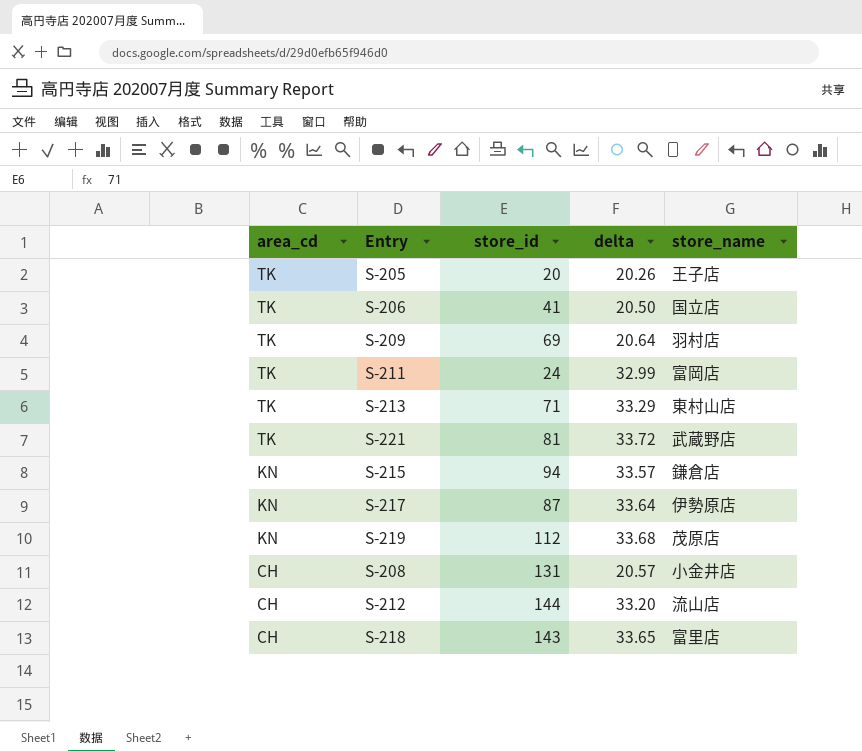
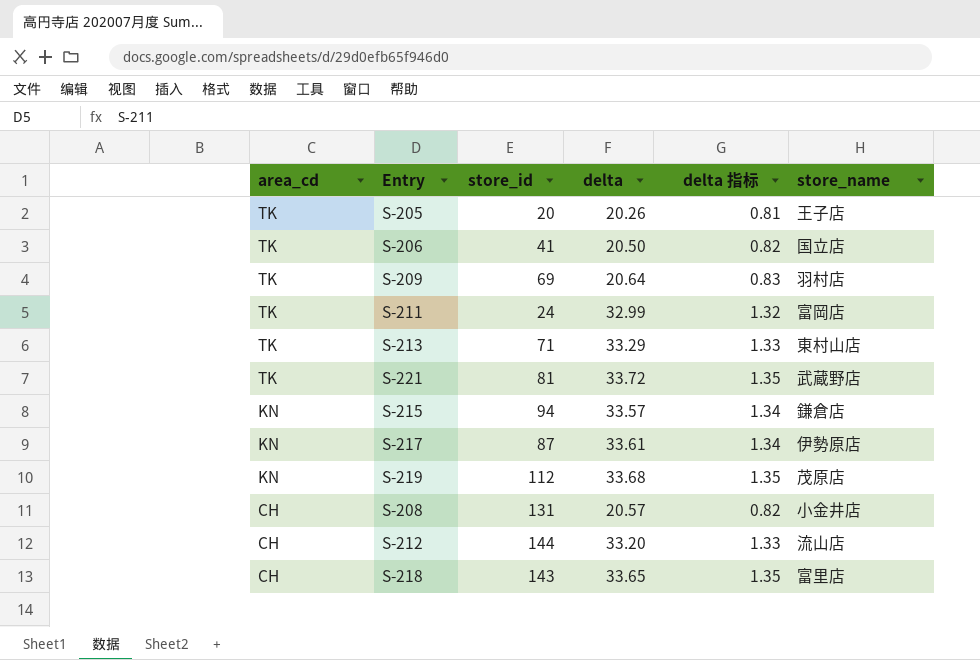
column delta 指标 | formula: none -> [delta] * 0.04
S-217 | delta: 33.64 -> 33.61

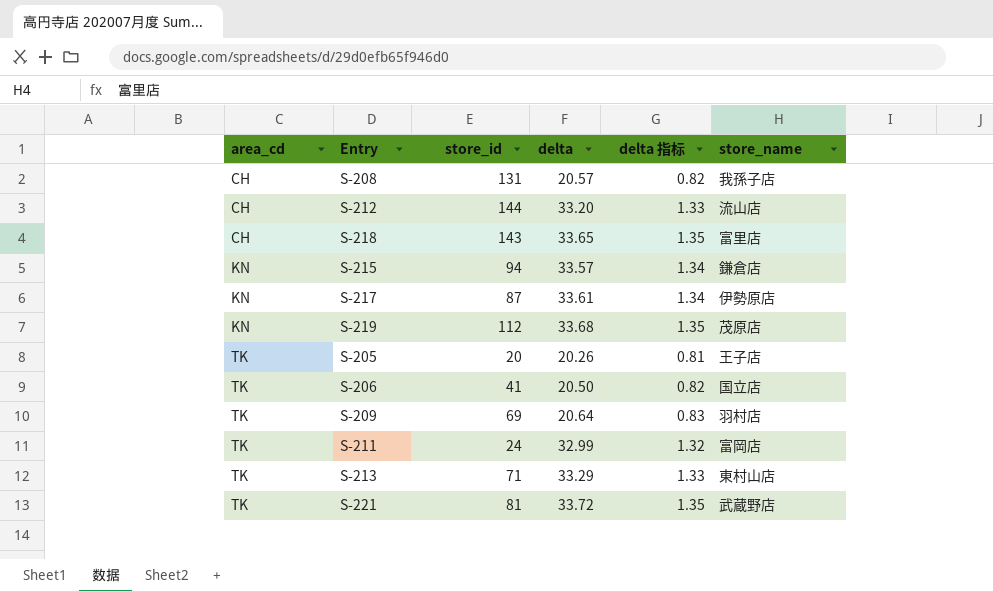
row order: area_cd descending -> area_cd ascending
S-208 | store_name: 小金井店 -> 我孫子店

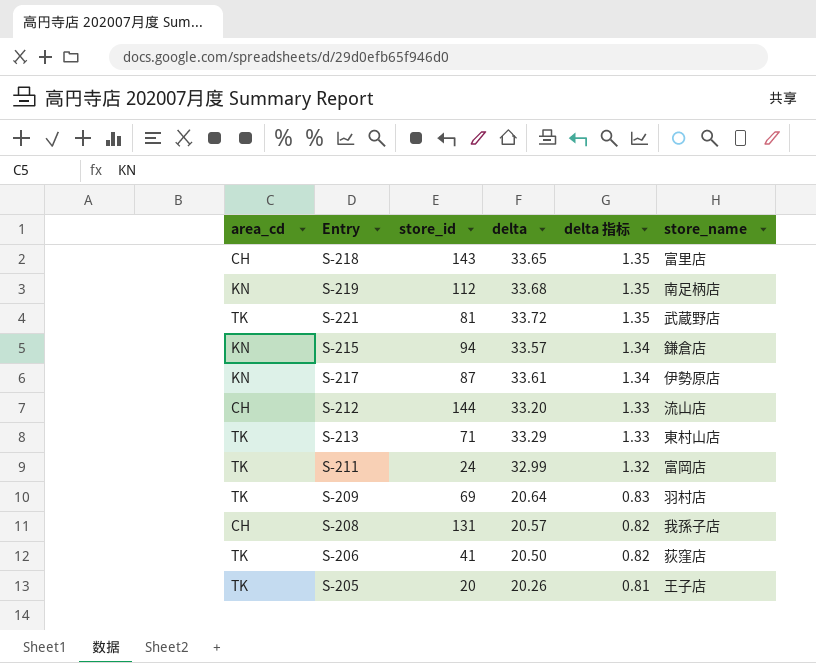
row order: area_cd ascending -> delta 指标 descending
S-219 | store_name: 茂原店 -> 南足柄店
S-206 | store_name: 国立店 -> 荻窪店

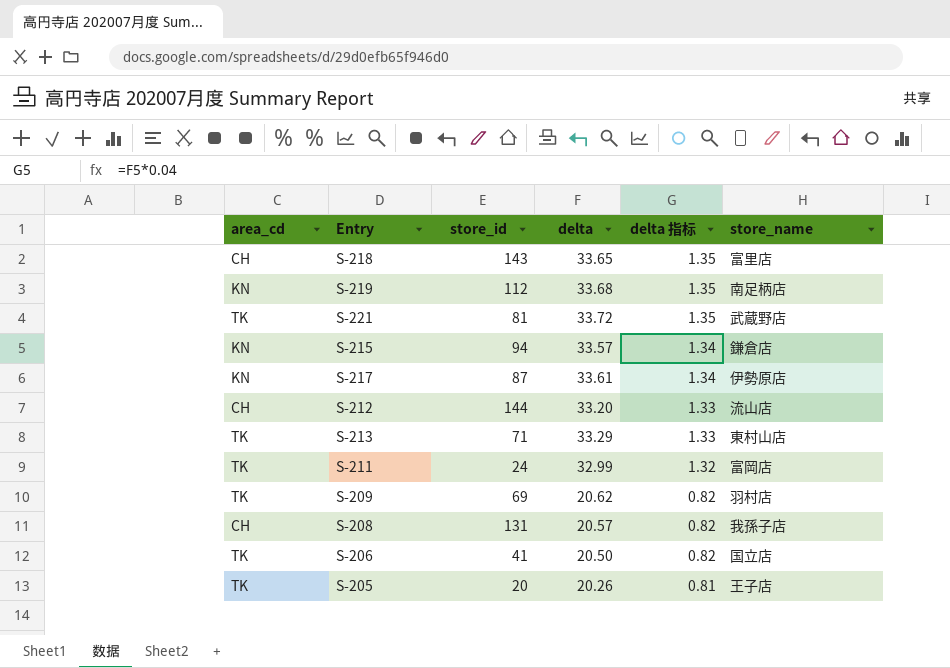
S-209 | delta: 20.64 -> 20.62
S-209 | delta 指标: 0.83 -> 0.82
S-206 | store_name: 荻窪店 -> 国立店

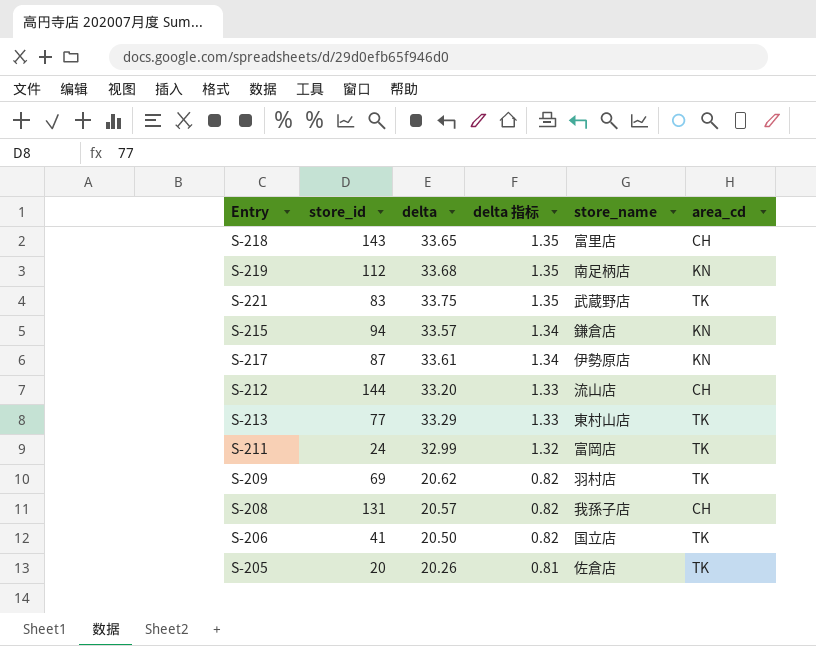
column area_cd | position: 1 -> 6
S-221 | store_id: 81 -> 83
S-221 | delta: 33.72 -> 33.75
S-213 | store_id: 71 -> 77
S-205 | store_name: 王子店 -> 佐倉店

